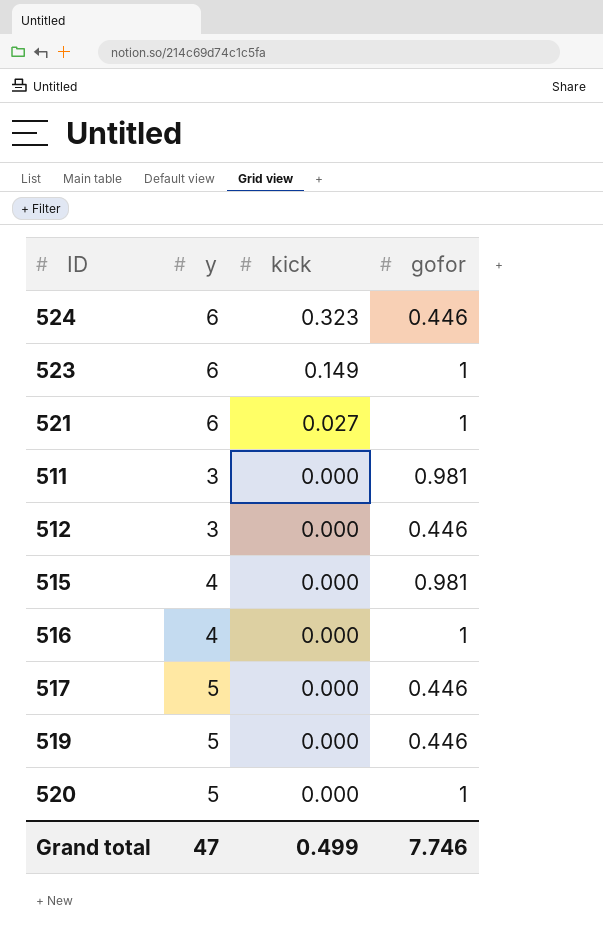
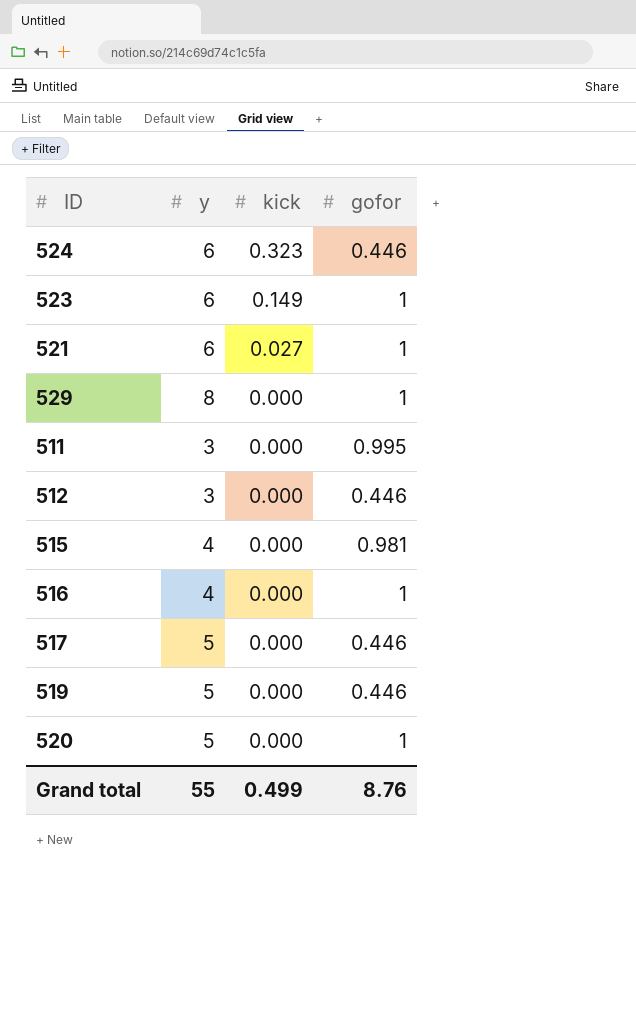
row 529: none -> 8 | 0.000 | 1
511 | gofor: 0.981 -> 0.995
Grand total | y: 47 -> 55
Grand total | gofor: 7.746 -> 8.76

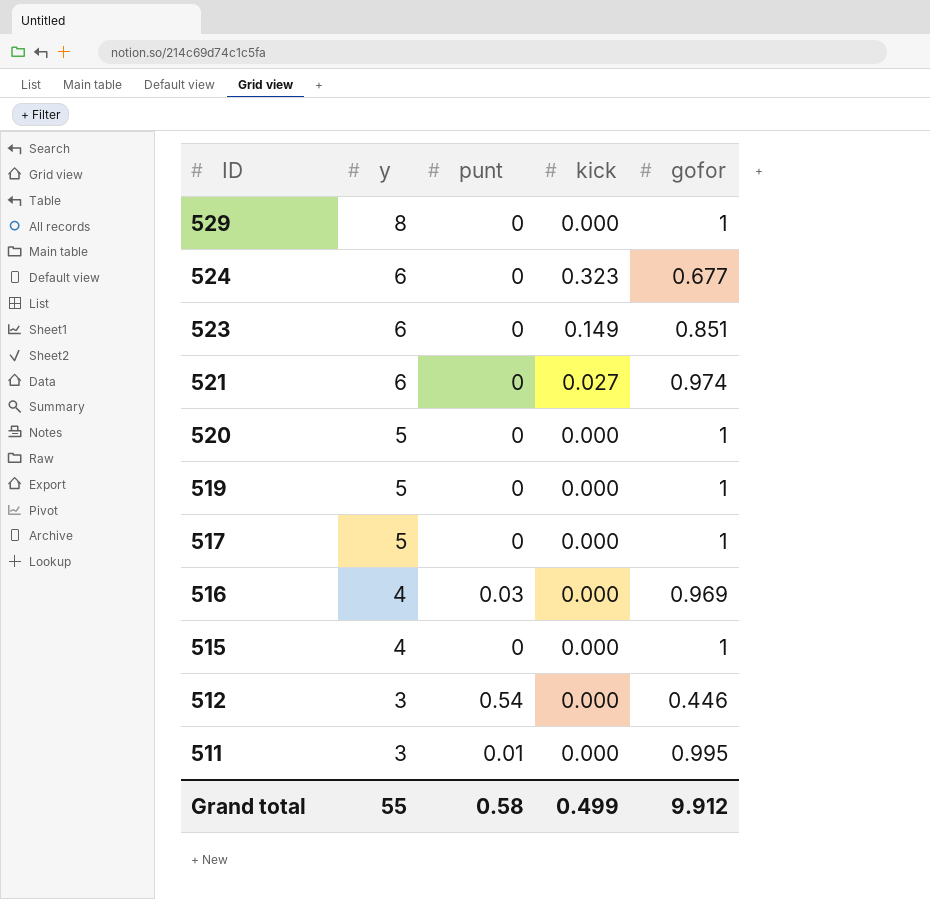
row order: kick descending -> ID descending
column punt | position: none -> 3
524 | gofor: 0.446 -> 0.677
523 | gofor: 1 -> 0.851
521 | gofor: 1 -> 0.974
519 | gofor: 0.446 -> 1
517 | gofor: 0.446 -> 1
516 | gofor: 1 -> 0.969
515 | gofor: 0.981 -> 1
Grand total | gofor: 8.76 -> 9.912

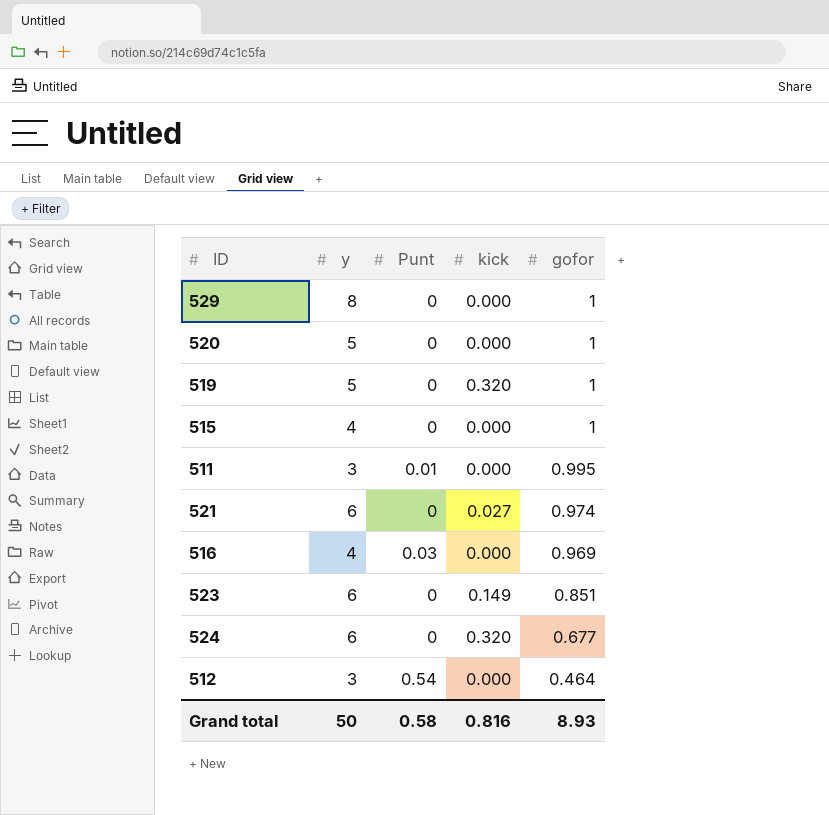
row order: ID descending -> gofor descending
column name: punt -> Punt
row 517: 5 | 0 | 0.000 | 1 -> none
519 | kick: 0.000 -> 0.320
524 | kick: 0.323 -> 0.320
512 | gofor: 0.446 -> 0.464
Grand total | y: 55 -> 50
Grand total | kick: 0.499 -> 0.816
Grand total | gofor: 9.912 -> 8.93

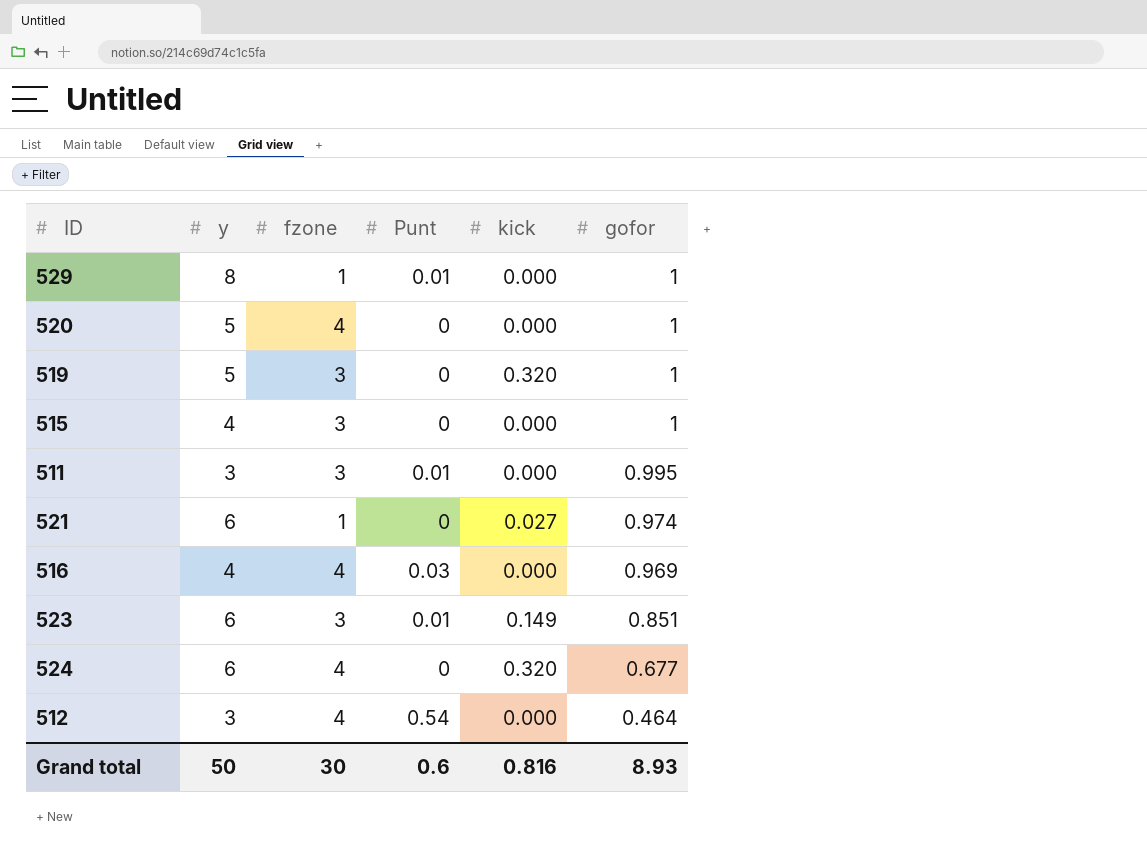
column fzone | position: none -> 3
529 | Punt: 0 -> 0.01
523 | Punt: 0 -> 0.01
Grand total | Punt: 0.58 -> 0.6

